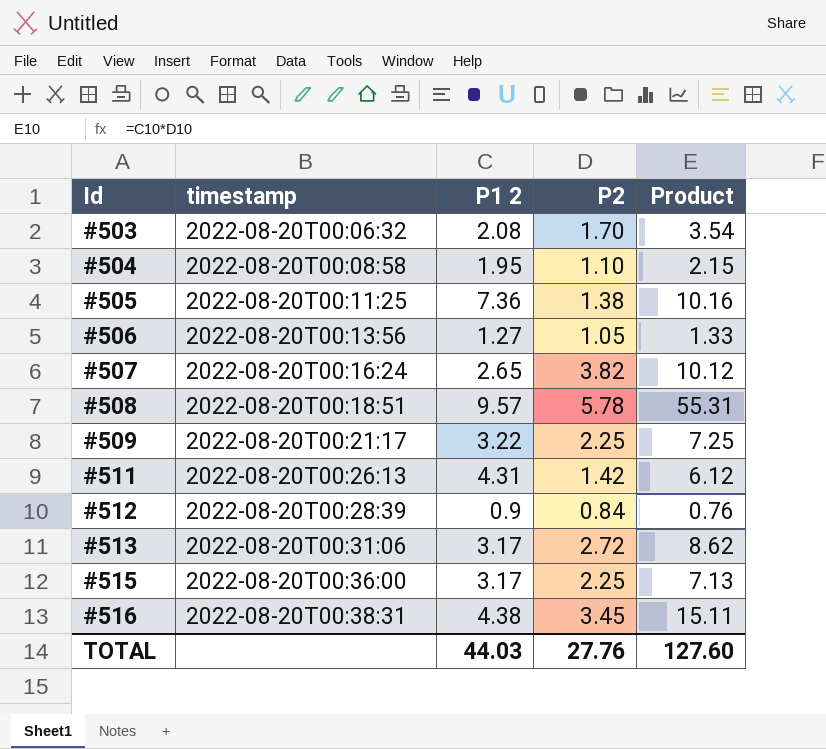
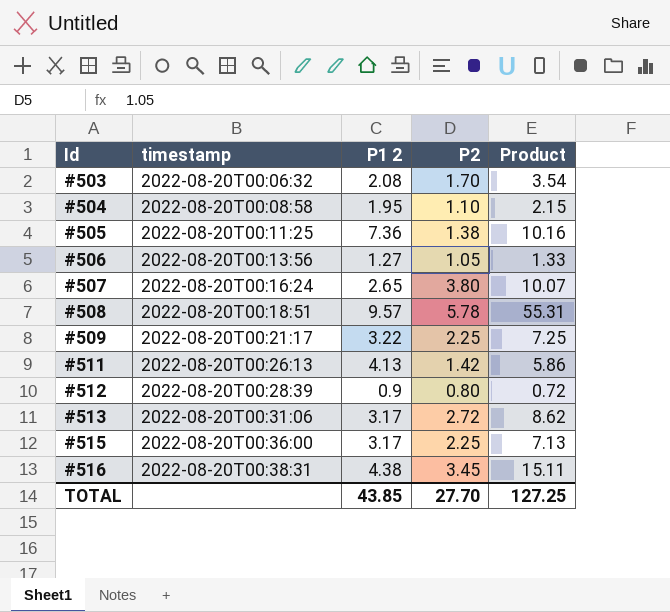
#507 | P2: 3.82 -> 3.80
#507 | Product: 10.12 -> 10.07
#511 | P1 2: 4.31 -> 4.13
#511 | Product: 6.12 -> 5.86
#512 | P2: 0.84 -> 0.80
#512 | Product: 0.76 -> 0.72
TOTAL | P1 2: 44.03 -> 43.85
TOTAL | P2: 27.76 -> 27.70
TOTAL | Product: 127.60 -> 127.25

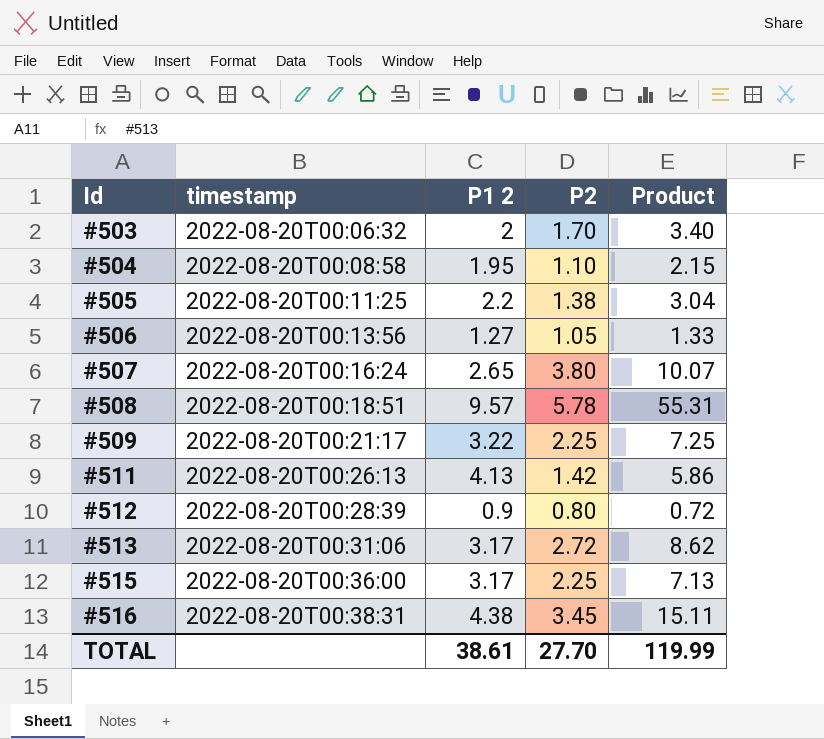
#503 | P1 2: 2.08 -> 2
#503 | Product: 3.54 -> 3.40
#505 | P1 2: 7.36 -> 2.2
#505 | Product: 10.16 -> 3.04
TOTAL | P1 2: 43.85 -> 38.61
TOTAL | Product: 127.25 -> 119.99

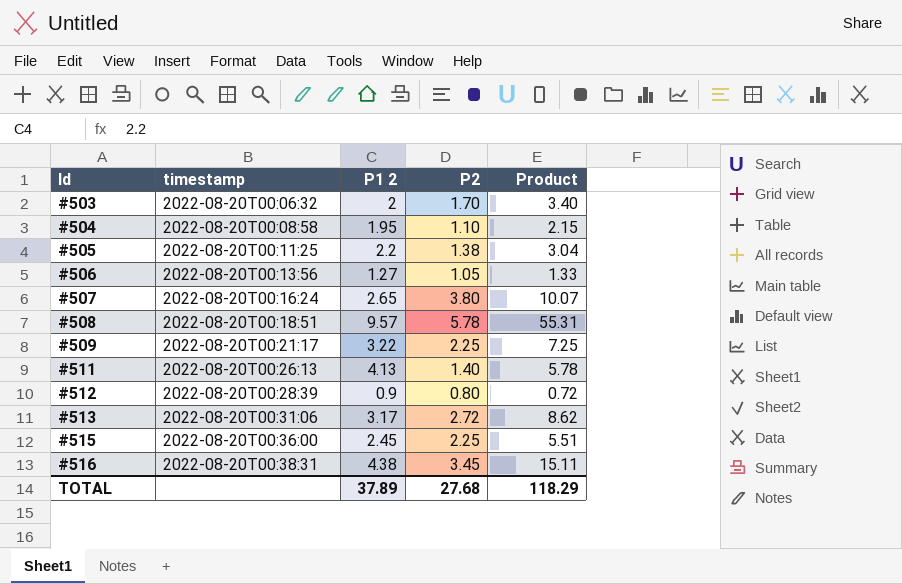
#511 | P2: 1.42 -> 1.40
#511 | Product: 5.86 -> 5.78
#515 | P1 2: 3.17 -> 2.45
#515 | Product: 7.13 -> 5.51
TOTAL | P1 2: 38.61 -> 37.89
TOTAL | P2: 27.70 -> 27.68
TOTAL | Product: 119.99 -> 118.29

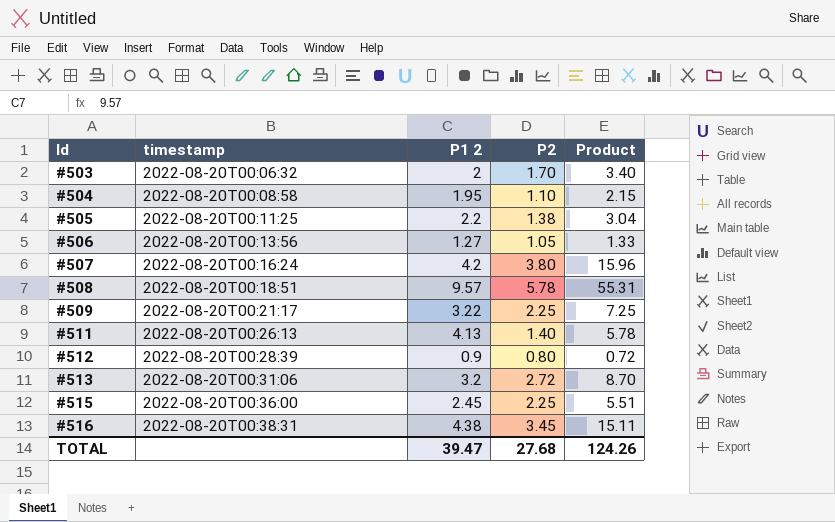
#507 | P1 2: 2.65 -> 4.2
#507 | Product: 10.07 -> 15.96
#513 | P1 2: 3.17 -> 3.2
#513 | Product: 8.62 -> 8.70
TOTAL | P1 2: 37.89 -> 39.47
TOTAL | Product: 118.29 -> 124.26

